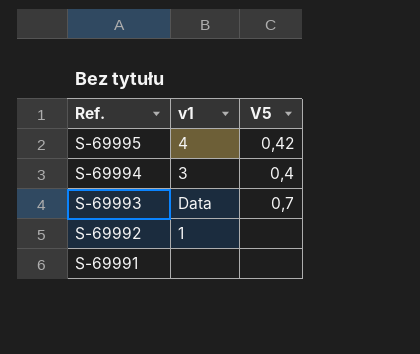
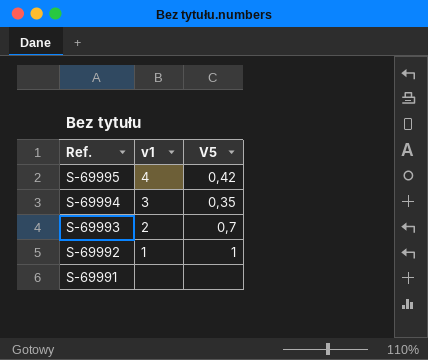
S-69994 | V5: 0,4 -> 0,35
S-69993 | v1: Data -> 2
S-69992 | V5: none -> 1

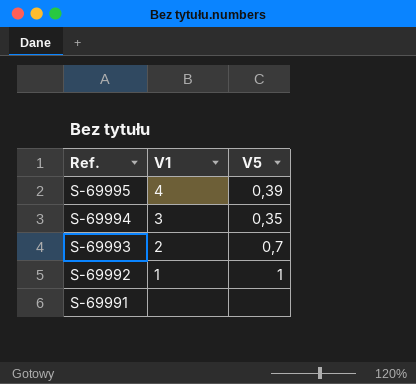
column name: v1 -> V1
S-69995 | V5: 0,42 -> 0,39

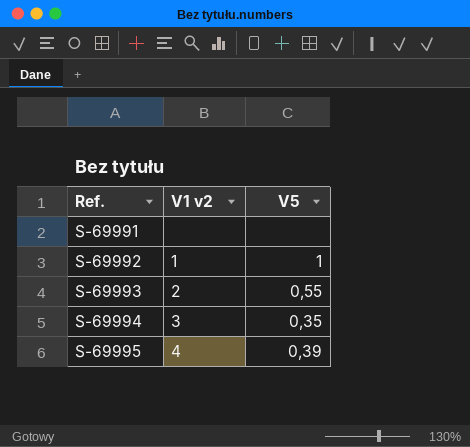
row order: Ref. descending -> Ref. ascending
column name: V1 -> V1 v2
S-69993 | V5: 0,7 -> 0,55

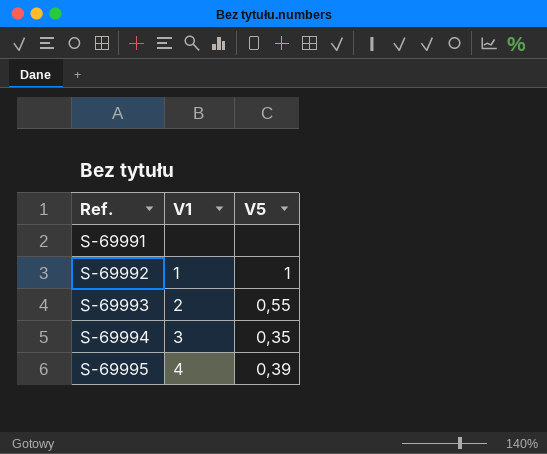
column name: V1 v2 -> V1

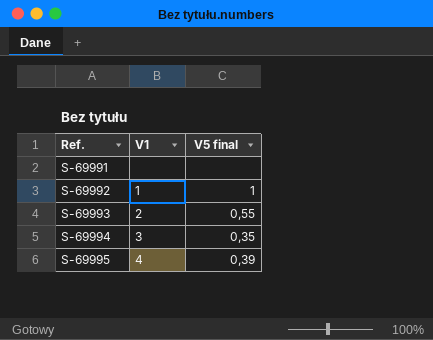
column name: V5 -> V5 final

